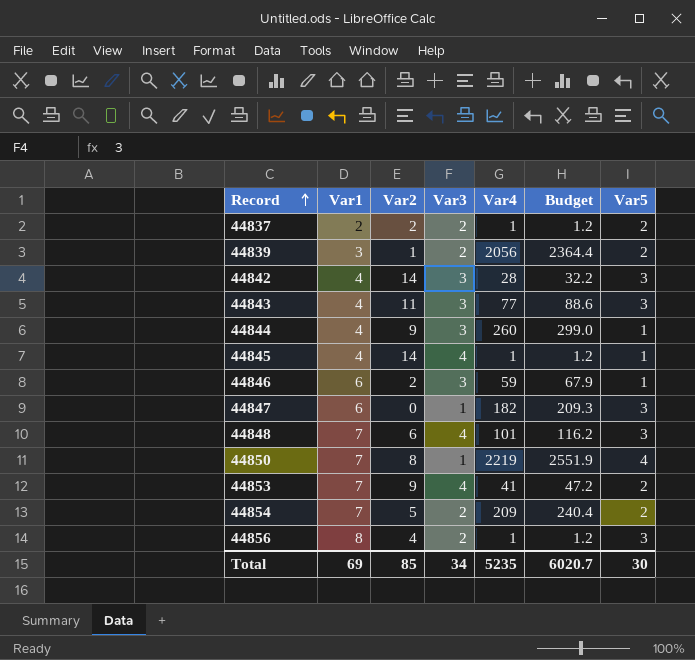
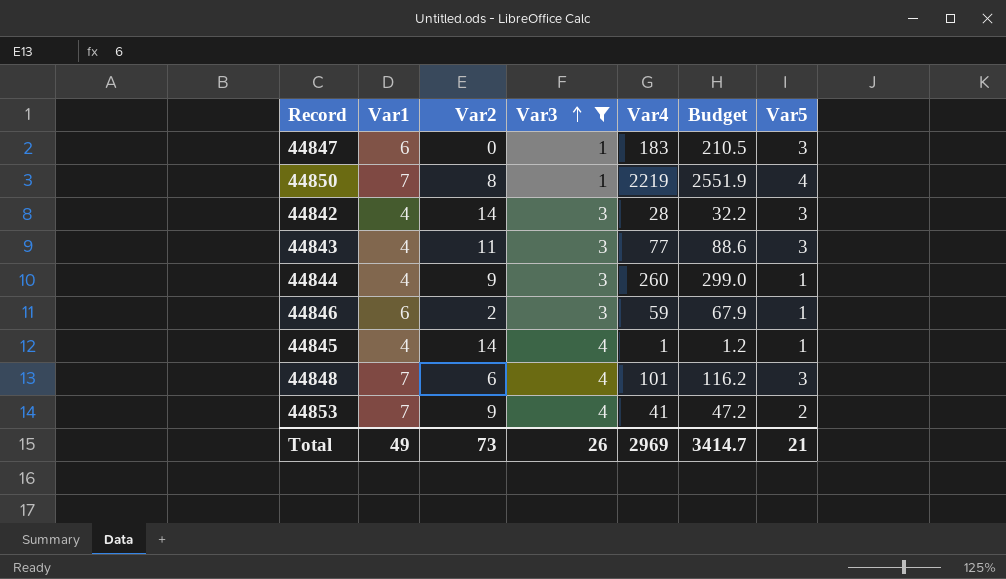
filter: none -> Var3 != 2
row order: Record ascending -> Var3 ascending
44847 | Var4: 182 -> 183
44847 | Budget: 209.3 -> 210.5
Total | Var1: 69 -> 49
Total | Var2: 85 -> 73
Total | Var3: 34 -> 26
Total | Var4: 5235 -> 2969
Total | Budget: 6020.7 -> 3414.7
Total | Var5: 30 -> 21

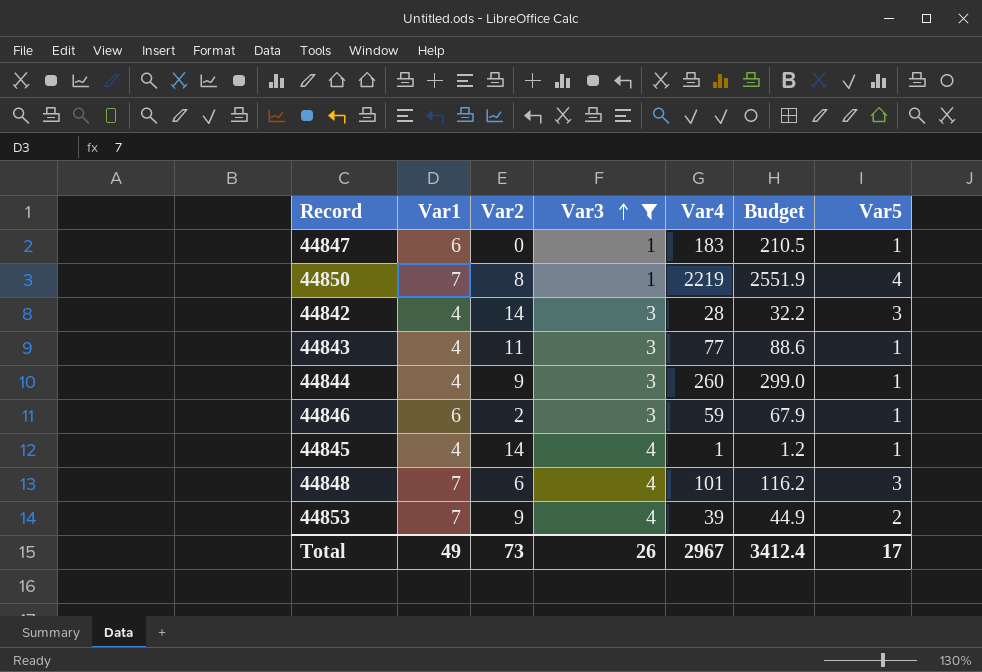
44847 | Var5: 3 -> 1
44843 | Var5: 3 -> 1
44853 | Var4: 41 -> 39
44853 | Budget: 47.2 -> 44.9
Total | Var4: 2969 -> 2967
Total | Budget: 3414.7 -> 3412.4
Total | Var5: 21 -> 17

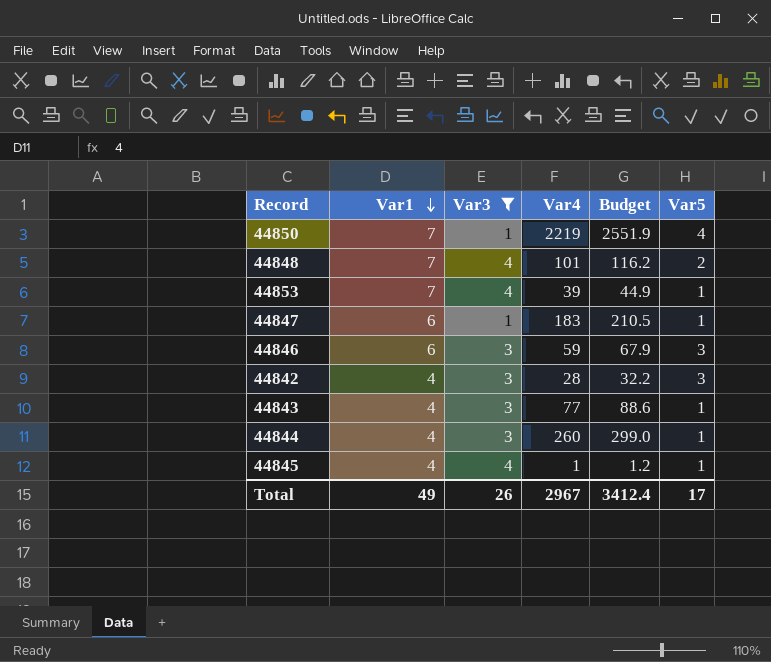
row order: Var3 ascending -> Var1 descending
column Var2 | position: 3 -> none
44848 | Var5: 3 -> 2
44853 | Var5: 2 -> 1
44846 | Var5: 1 -> 3

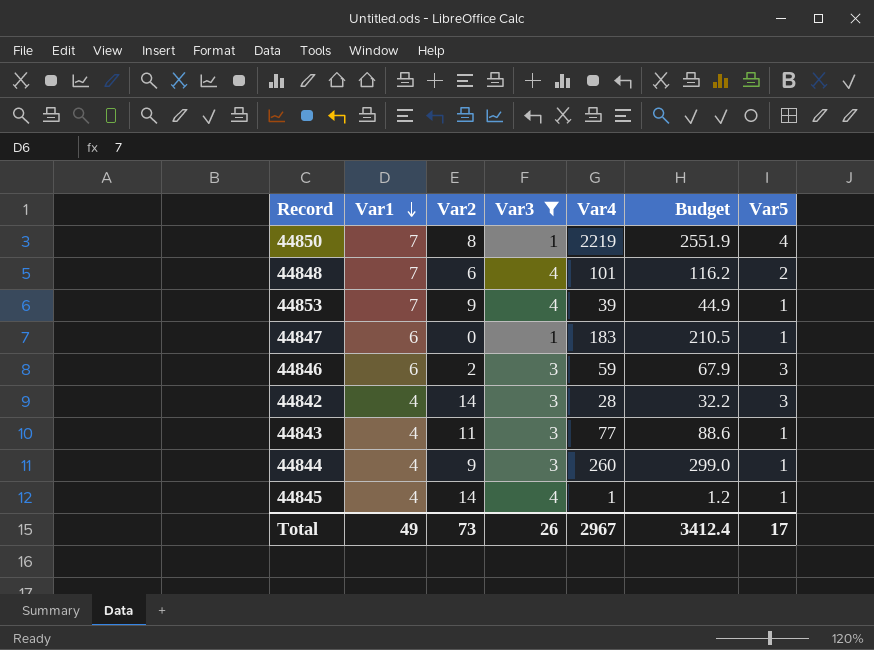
column Var2 | position: none -> 3

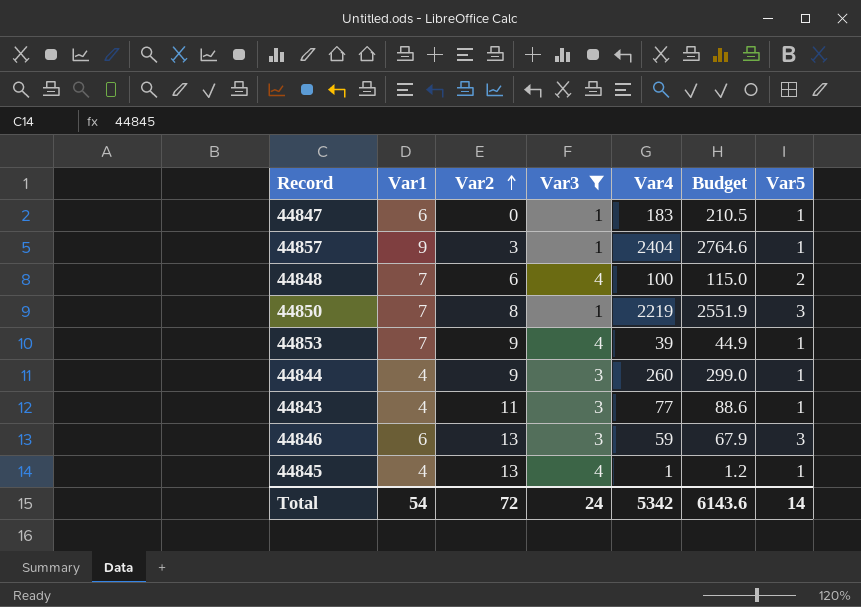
row order: Var1 descending -> Var2 ascending
row 44842: 4 | 14 | 3 | 28 | 32.2 | 3 -> none
row 44857: none -> 9 | 3 | 1 | 2404 | 2764.6 | 1
44848 | Var4: 101 -> 100
44848 | Budget: 116.2 -> 115.0
44850 | Var5: 4 -> 3
44846 | Var2: 2 -> 13
44845 | Var2: 14 -> 13
Total | Var1: 49 -> 54
Total | Var2: 73 -> 72
Total | Var3: 26 -> 24
Total | Var4: 2967 -> 5342
Total | Budget: 3412.4 -> 6143.6
Total | Var5: 17 -> 14

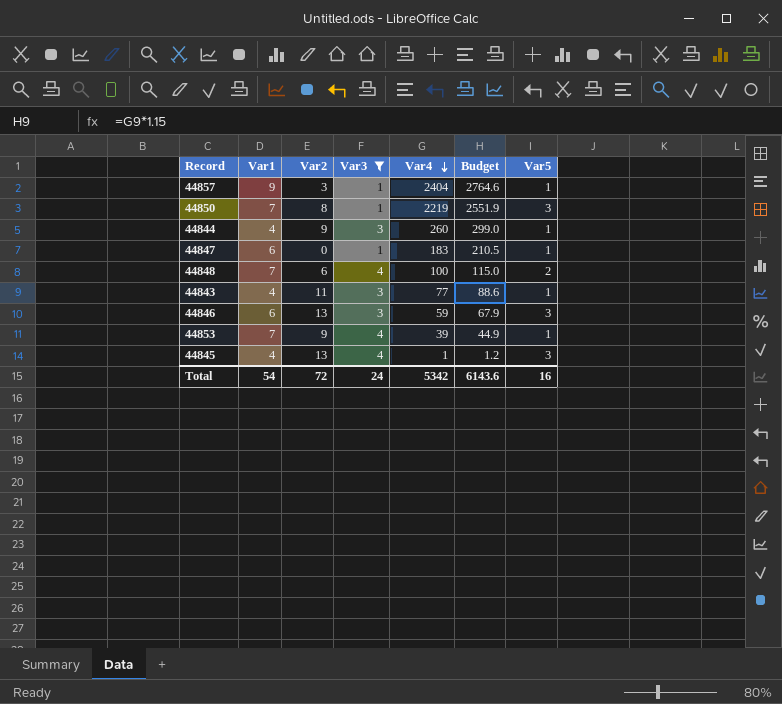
row order: Var2 ascending -> Var4 descending
44845 | Var5: 1 -> 3
Total | Var5: 14 -> 16

